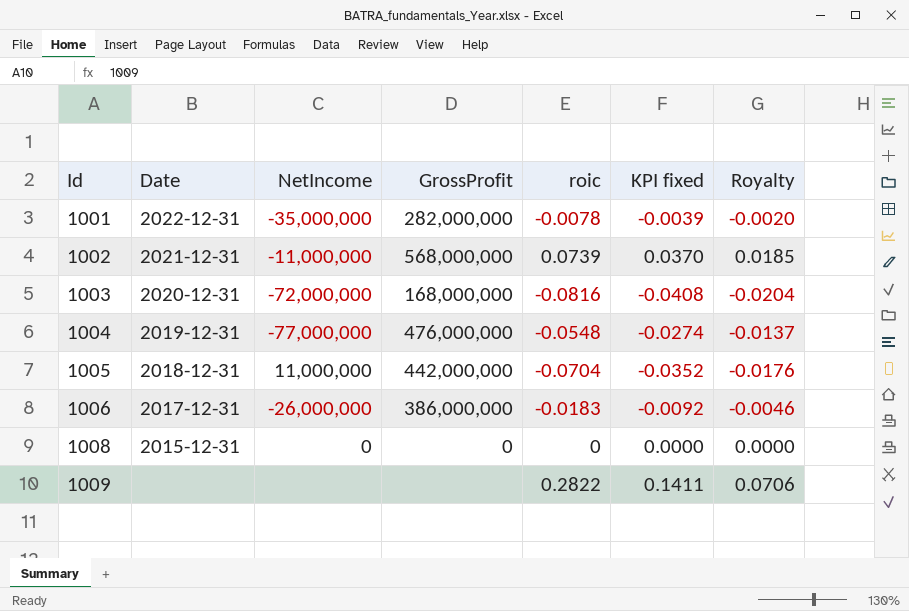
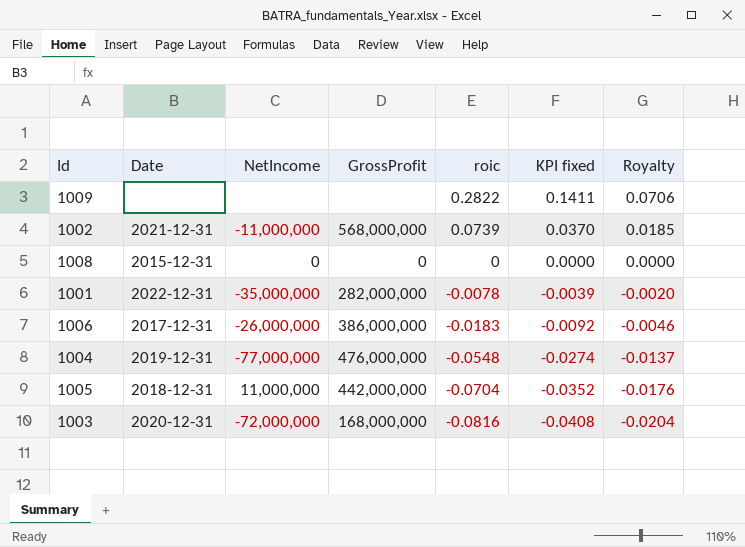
row order: Id ascending -> roic descending

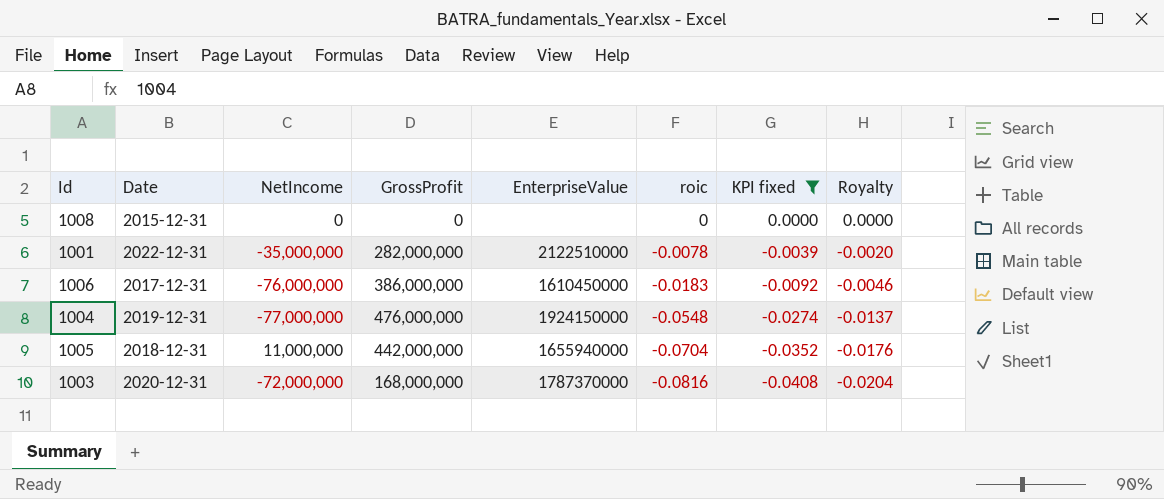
filter: none -> KPI fixed <= 0.0000
column EnterpriseValue | position: none -> 5
1006 | NetIncome: -26,000,000 -> -76,000,000

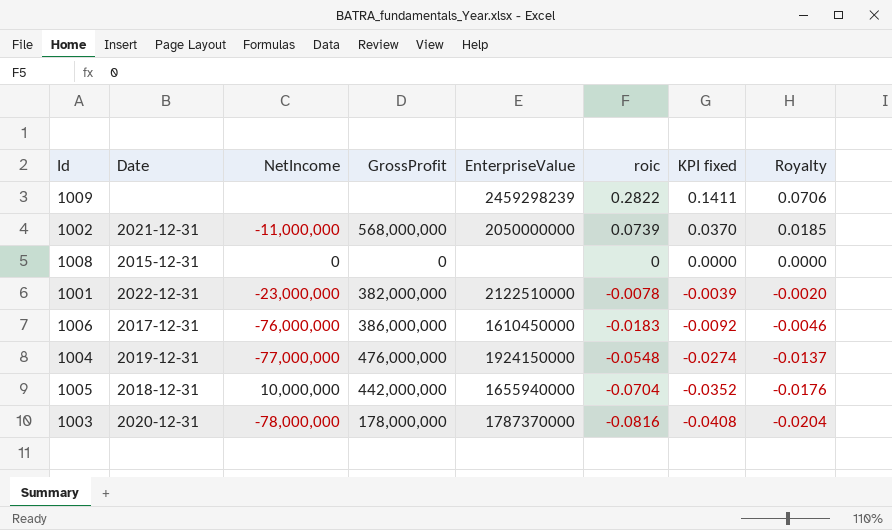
filter: KPI fixed <= 0.0000 -> none
1001 | NetIncome: -35,000,000 -> -23,000,000
1001 | GrossProfit: 282,000,000 -> 382,000,000
1005 | NetIncome: 11,000,000 -> 10,000,000
1003 | NetIncome: -72,000,000 -> -78,000,000
1003 | GrossProfit: 168,000,000 -> 178,000,000

